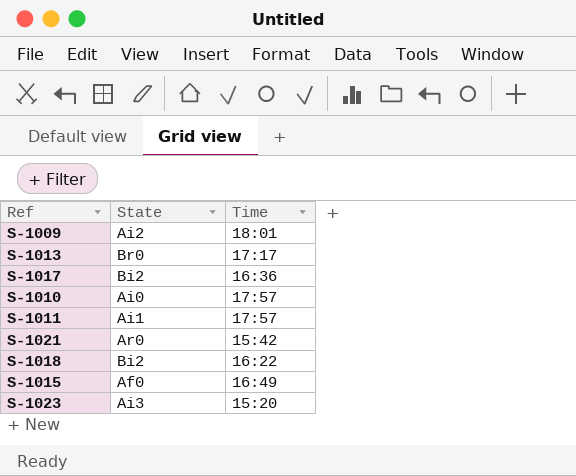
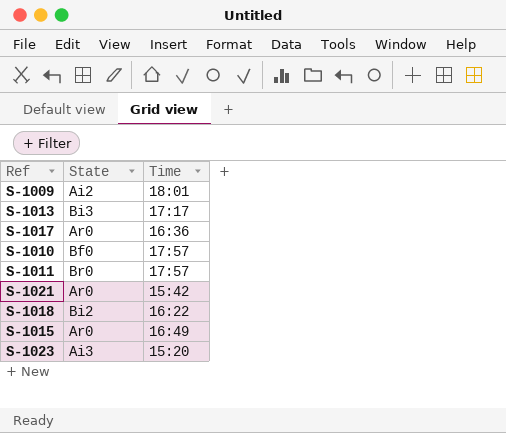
S-1013 | State: Br0 -> Bi3
S-1017 | State: Bi2 -> Ar0
S-1010 | State: Ai0 -> Bf0
S-1011 | State: Ai1 -> Br0
S-1015 | State: Af0 -> Ar0

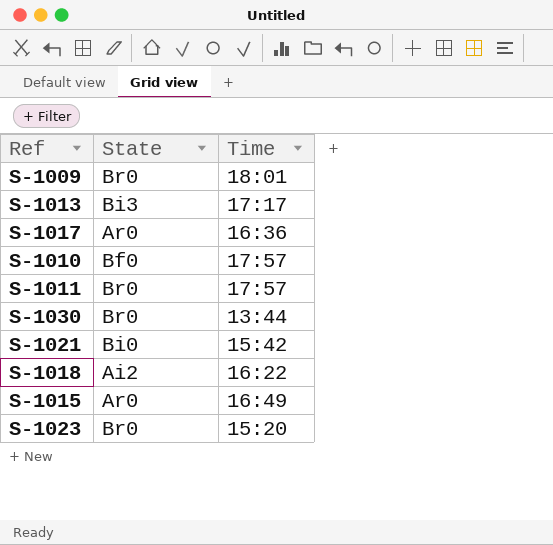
S-1009 | State: Ai2 -> Br0
row S-1030: none -> Br0 | 13:44
S-1021 | State: Ar0 -> Bi0
S-1018 | State: Bi2 -> Ai2
S-1023 | State: Ai3 -> Br0

